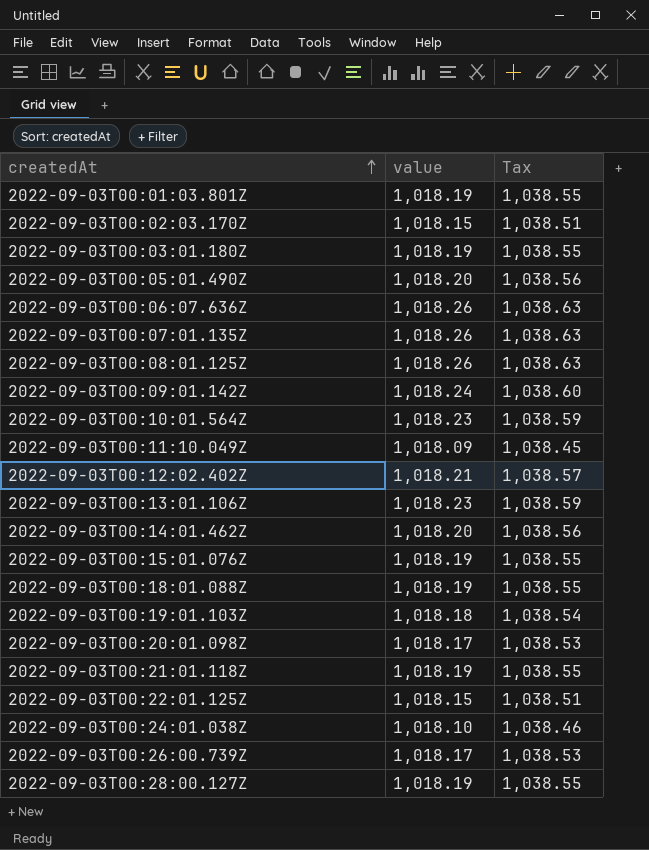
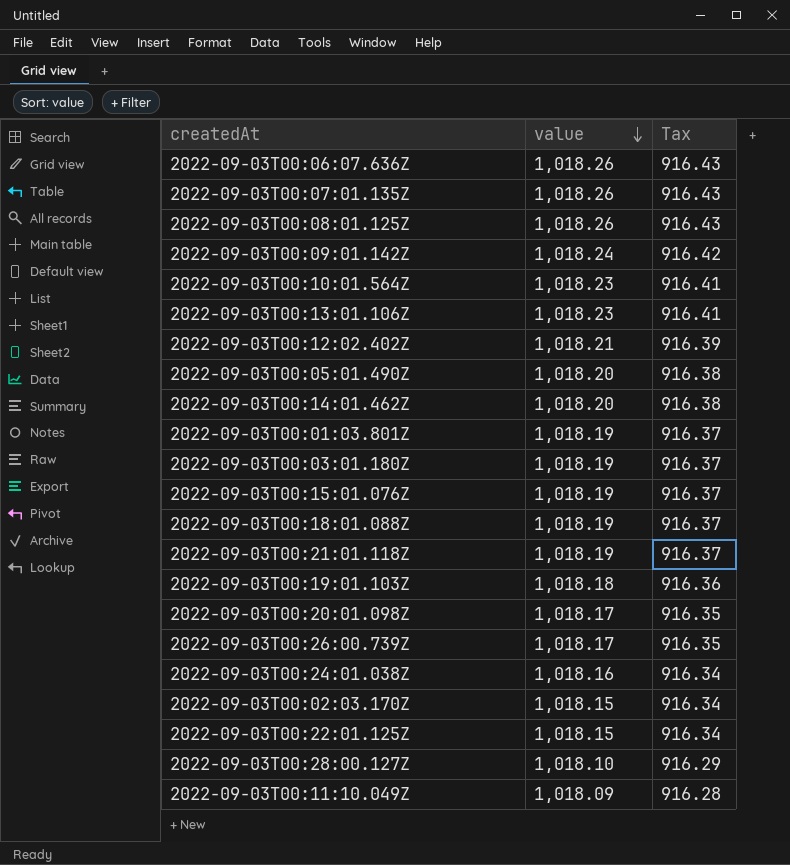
row order: createdAt ascending -> value descending
column Tax | formula: [value] * 1.02 -> [value] * 0.9
2022-09-03T00:24:01.038Z | value: 1,018.10 -> 1,018.16
2022-09-03T00:28:00.127Z | value: 1,018.19 -> 1,018.10

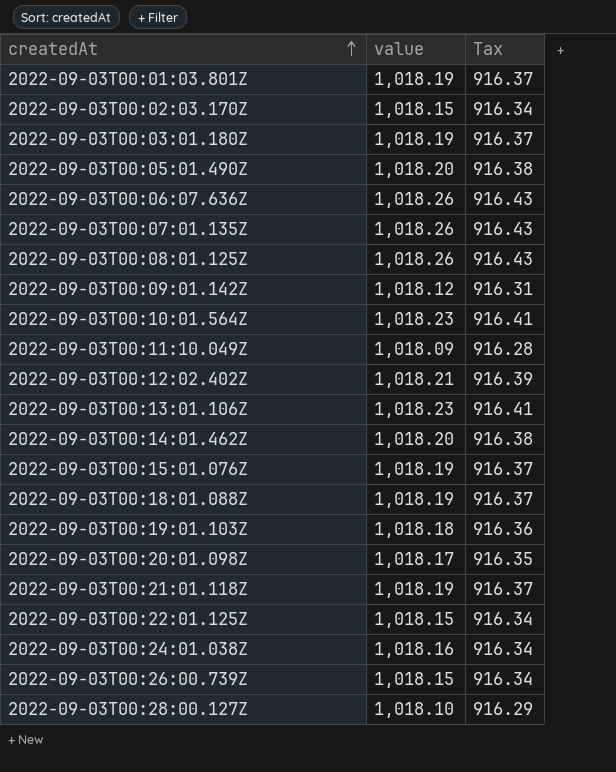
row order: value descending -> createdAt ascending
2022-09-03T00:09:01.142Z | value: 1,018.24 -> 1,018.12
2022-09-03T00:09:01.142Z | Tax: 916.42 -> 916.31
2022-09-03T00:26:00.739Z | value: 1,018.17 -> 1,018.15
2022-09-03T00:26:00.739Z | Tax: 916.35 -> 916.34

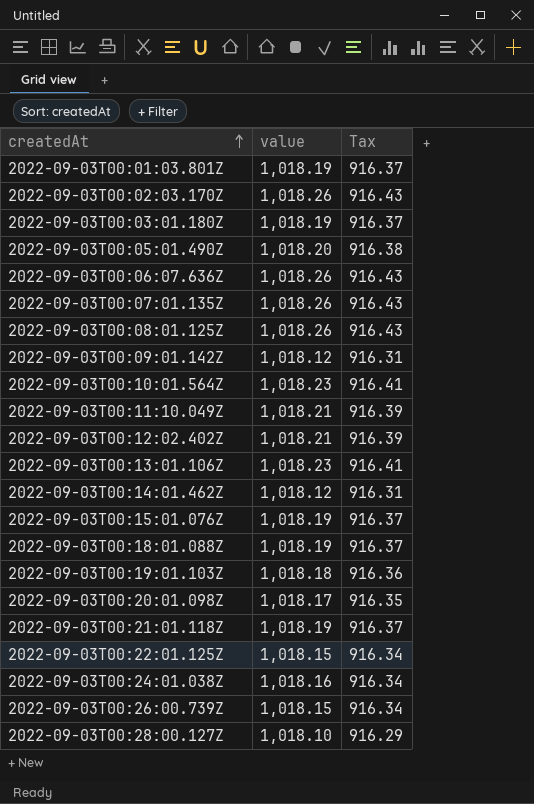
2022-09-03T00:02:03.170Z | value: 1,018.15 -> 1,018.26
2022-09-03T00:02:03.170Z | Tax: 916.34 -> 916.43
2022-09-03T00:11:10.049Z | value: 1,018.09 -> 1,018.21
2022-09-03T00:11:10.049Z | Tax: 916.28 -> 916.39
2022-09-03T00:14:01.462Z | value: 1,018.20 -> 1,018.12
2022-09-03T00:14:01.462Z | Tax: 916.38 -> 916.31

